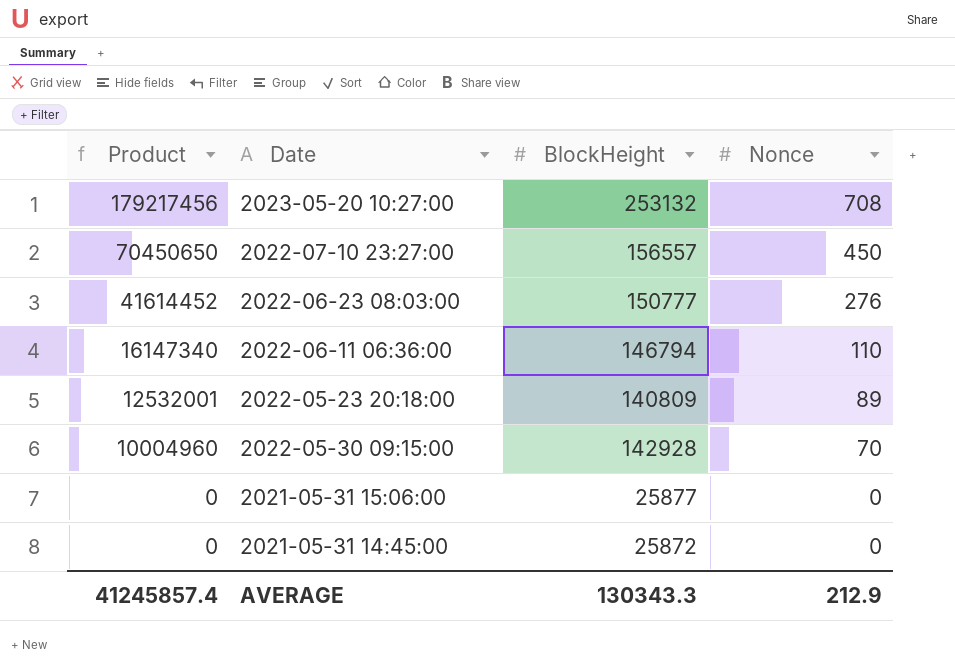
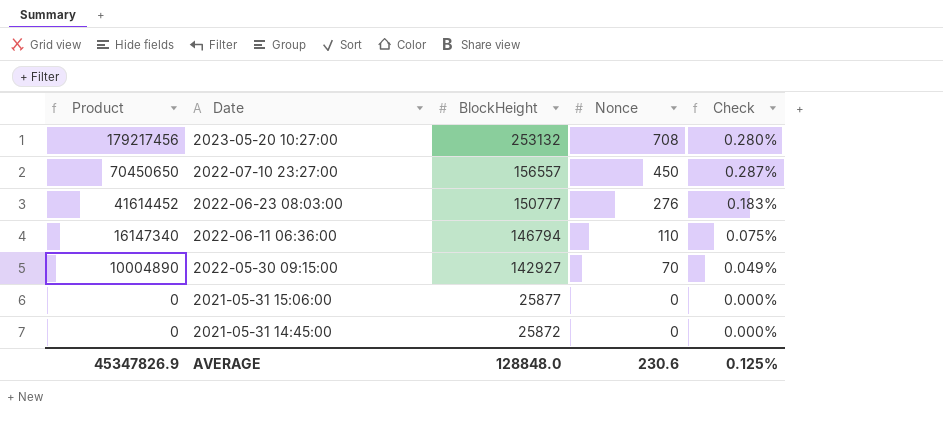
column Check | formula: none -> [Nonce] / [BlockHeight]
row 2022-05-23 20:18:00: 12532001 | 140809 | 89 -> none
2022-05-30 09:15:00 | Product: 10004960 -> 10004890
2022-05-30 09:15:00 | BlockHeight: 142928 -> 142927
AVERAGE | Product: 41245857.4 -> 45347826.9
AVERAGE | BlockHeight: 130343.3 -> 128848.0
AVERAGE | Nonce: 212.9 -> 230.6

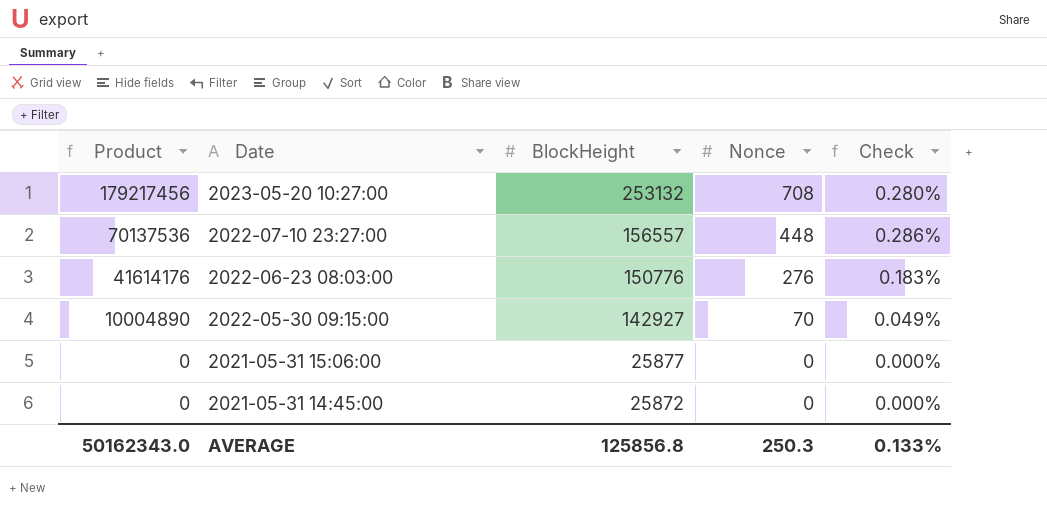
row 2022-06-11 06:36:00: 16147340 | 146794 | 110 | 0.075% -> none
2022-07-10 23:27:00 | Product: 70450650 -> 70137536
2022-07-10 23:27:00 | Nonce: 450 -> 448
2022-07-10 23:27:00 | Check: 0.287% -> 0.286%
2022-06-23 08:03:00 | Product: 41614452 -> 41614176
2022-06-23 08:03:00 | BlockHeight: 150777 -> 150776
AVERAGE | Product: 45347826.9 -> 50162343.0
AVERAGE | BlockHeight: 128848.0 -> 125856.8
AVERAGE | Nonce: 230.6 -> 250.3
AVERAGE | Check: 0.125% -> 0.133%

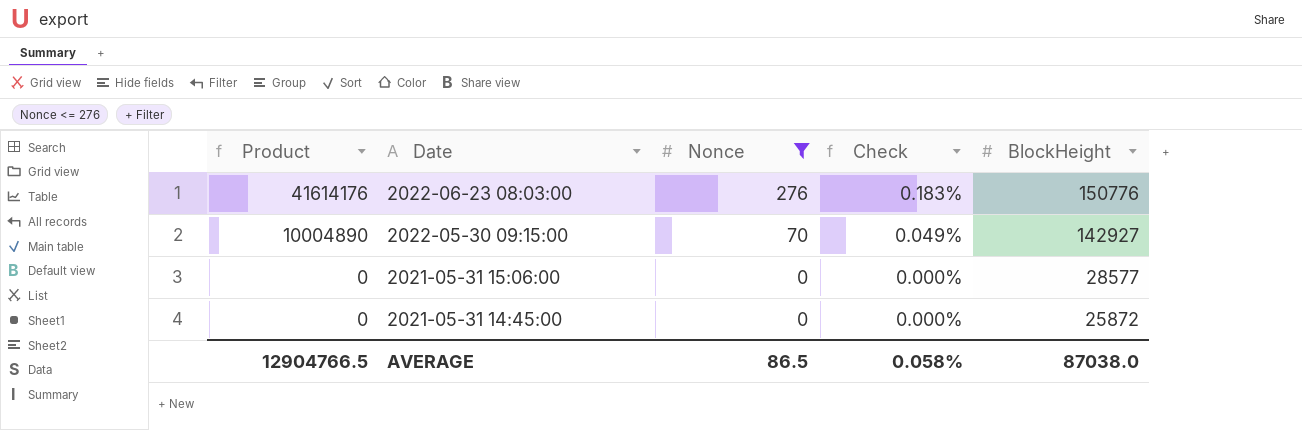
filter: none -> Nonce <= 276
column BlockHeight | position: 3 -> 5
2021-05-31 15:06:00 | BlockHeight: 25877 -> 28577
AVERAGE | Product: 50162343.0 -> 12904766.5
AVERAGE | Nonce: 250.3 -> 86.5
AVERAGE | Check: 0.133% -> 0.058%
AVERAGE | BlockHeight: 125856.8 -> 87038.0

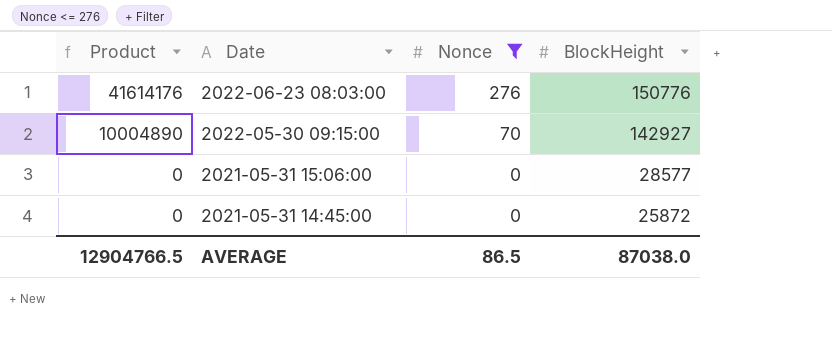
column Check | formula: [Nonce] / [BlockHeight] -> none

